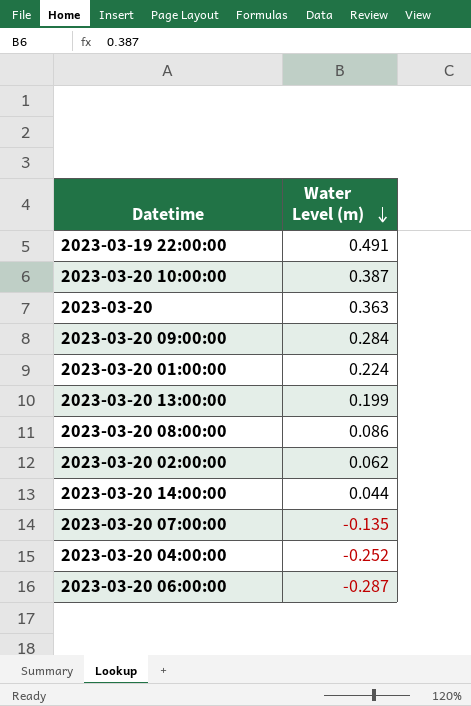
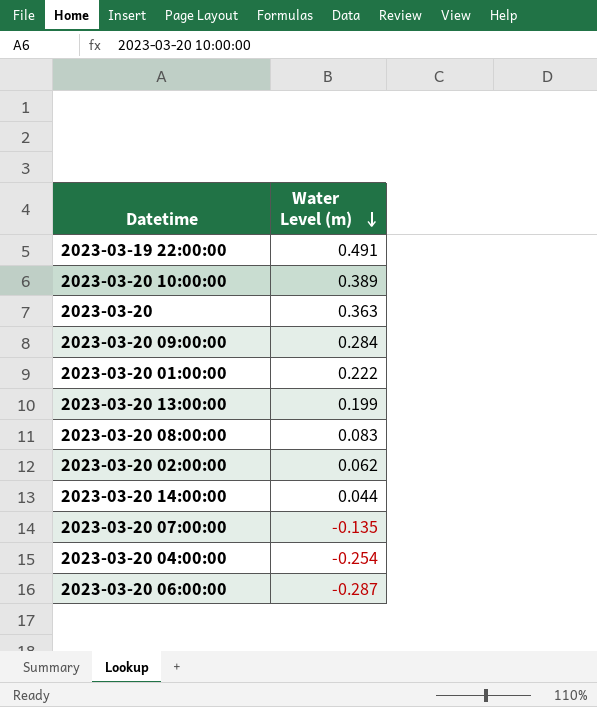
2023-03-20 10:00:00 | Water Level (m): 0.387 -> 0.389
2023-03-20 01:00:00 | Water Level (m): 0.224 -> 0.222
2023-03-20 08:00:00 | Water Level (m): 0.086 -> 0.083
2023-03-20 04:00:00 | Water Level (m): -0.252 -> -0.254

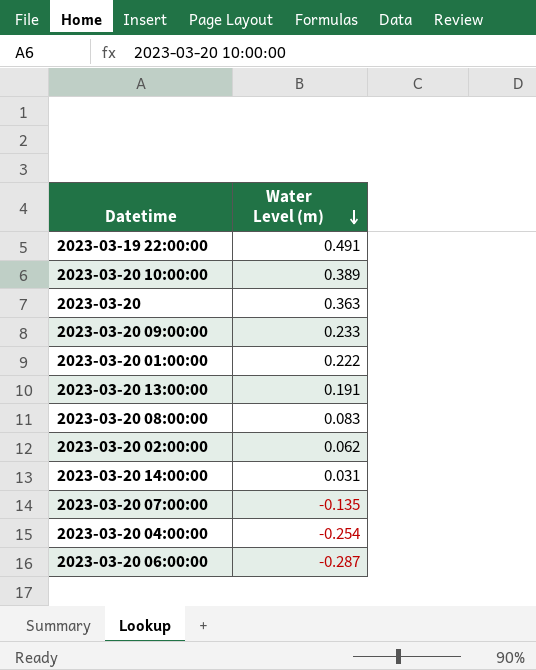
2023-03-20 09:00:00 | Water Level (m): 0.284 -> 0.233
2023-03-20 13:00:00 | Water Level (m): 0.199 -> 0.191
2023-03-20 14:00:00 | Water Level (m): 0.044 -> 0.031

